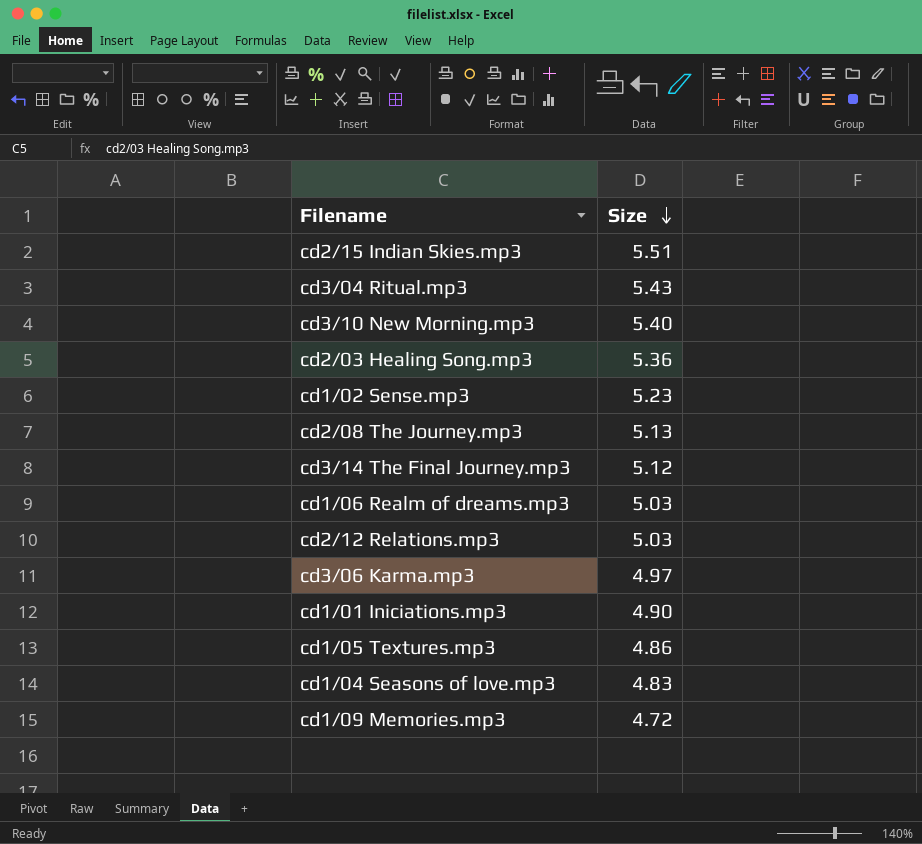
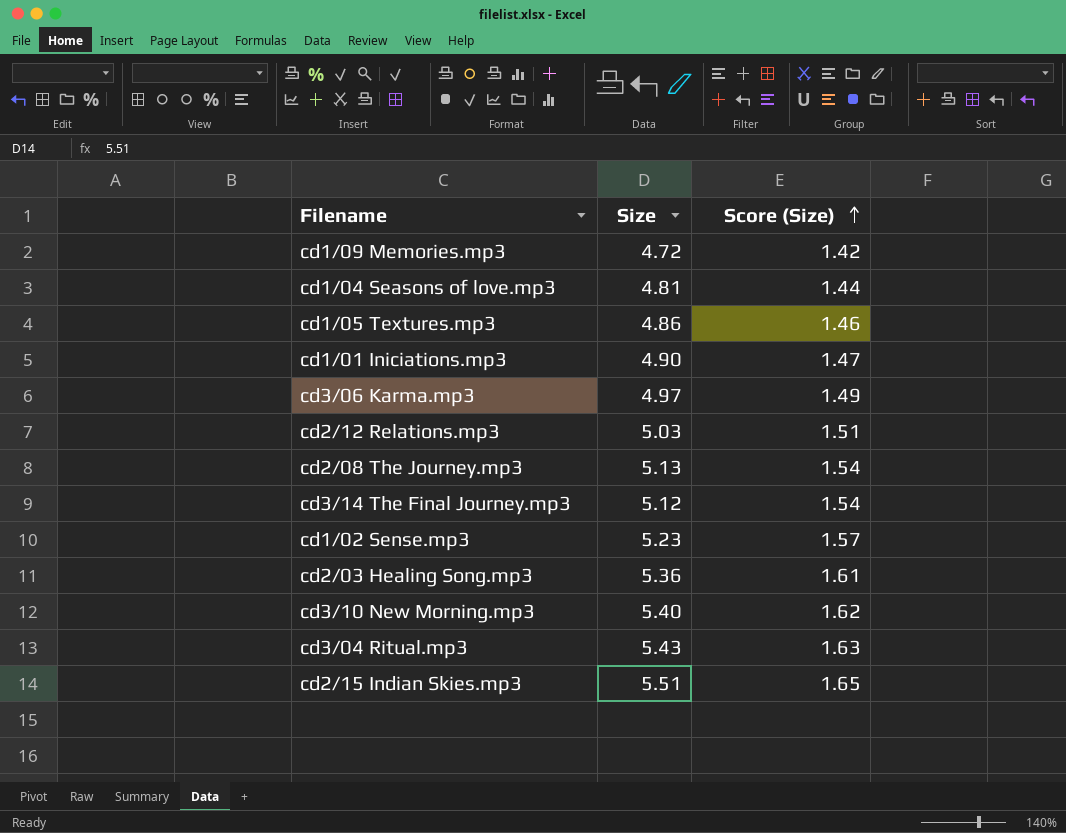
row order: Size descending -> Score (Size) ascending
column Score (Size) | formula: none -> [Size] * 0.3
row cd1/06 Realm of dreams.mp3: 5.03 -> none
cd1/04 Seasons of love.mp3 | Size: 4.83 -> 4.81

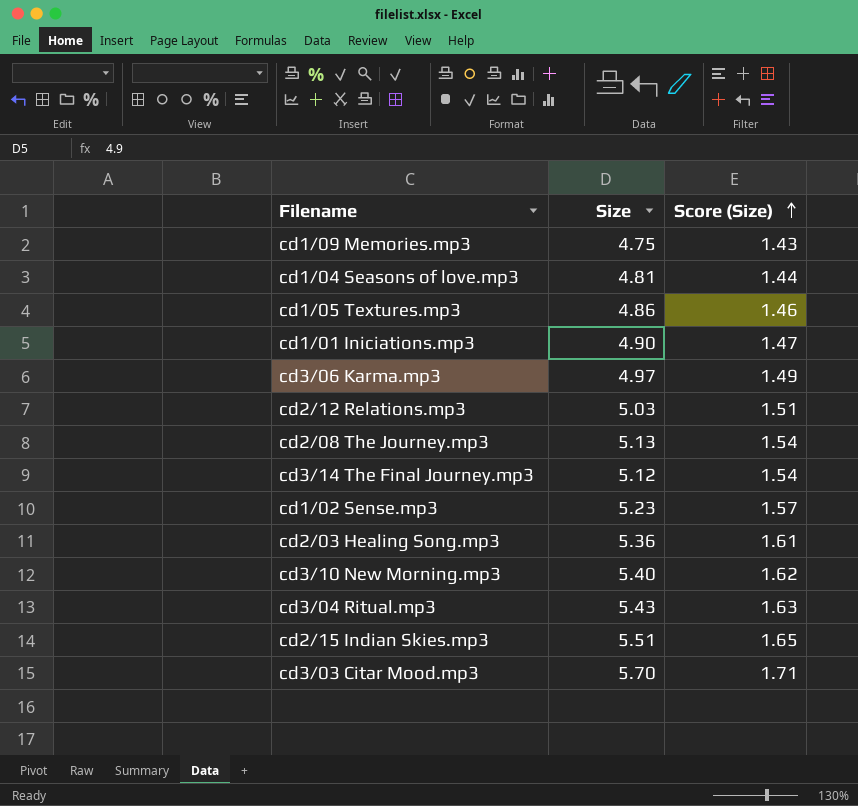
cd1/09 Memories.mp3 | Size: 4.72 -> 4.75
cd1/09 Memories.mp3 | Score (Size): 1.42 -> 1.43
row cd3/03 Citar Mood.mp3: none -> 5.70 | 1.71

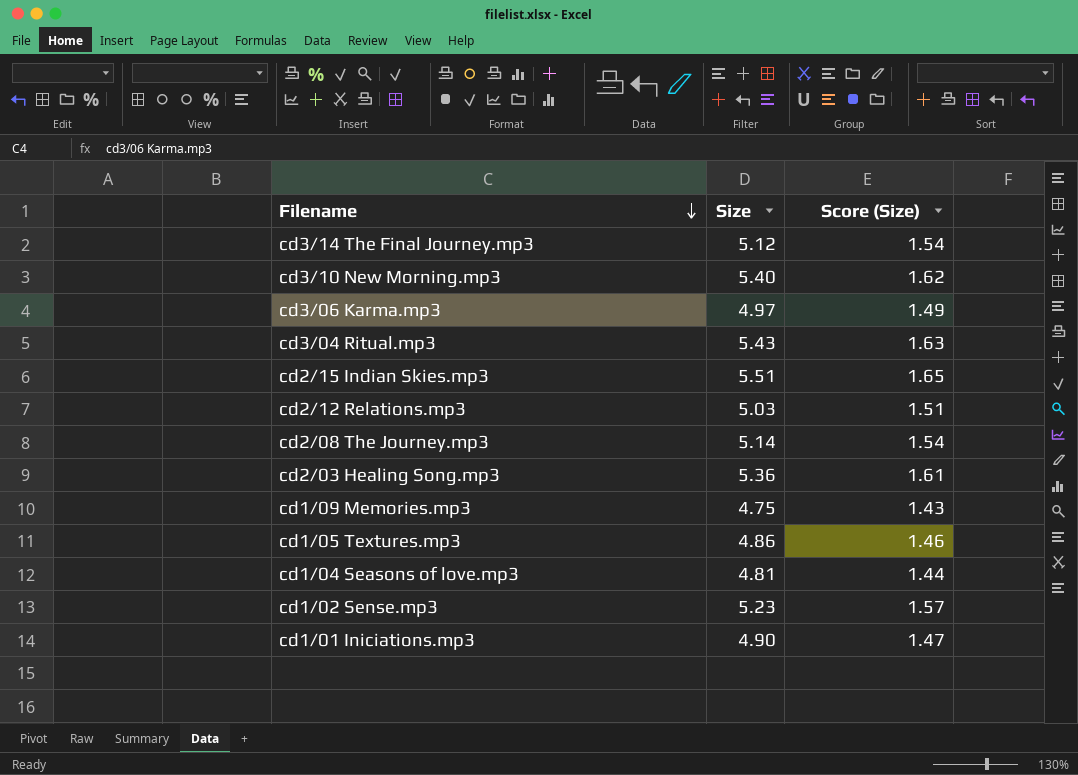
row order: Score (Size) ascending -> Filename descending
row cd3/03 Citar Mood.mp3: 5.70 | 1.71 -> none
cd2/08 The Journey.mp3 | Size: 5.13 -> 5.14

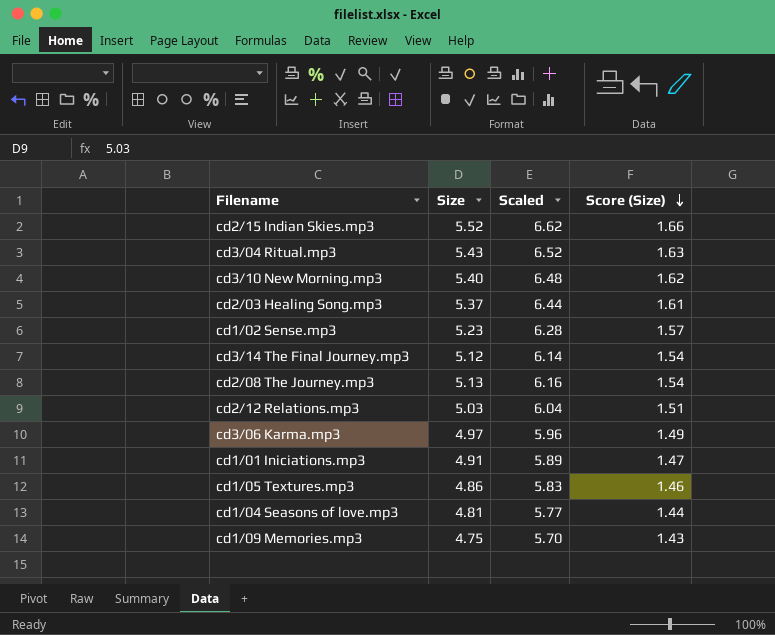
row order: Filename descending -> Score (Size) descending
column Scaled | formula: none -> [Size] * 1.2
cd2/15 Indian Skies.mp3 | Size: 5.51 -> 5.52
cd2/15 Indian Skies.mp3 | Score (Size): 1.65 -> 1.66
cd2/03 Healing Song.mp3 | Size: 5.36 -> 5.37
cd2/08 The Journey.mp3 | Size: 5.14 -> 5.13
cd1/01 Iniciations.mp3 | Size: 4.90 -> 4.91

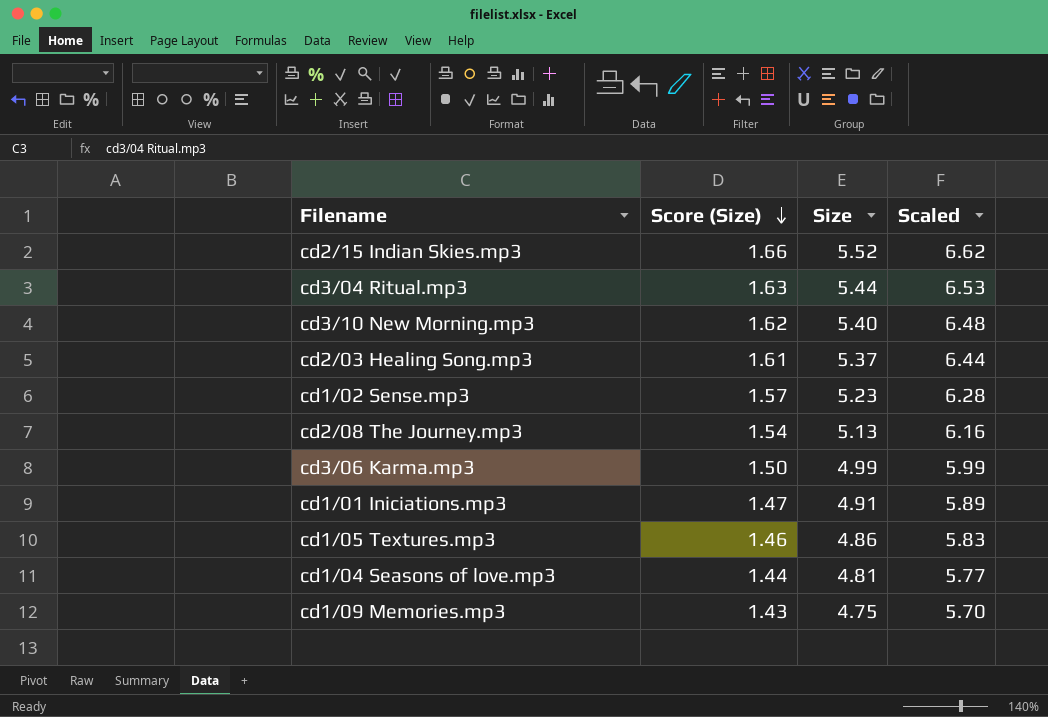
column Score (Size) | position: 4 -> 2
row cd3/14 The Final Journey.mp3: 5.12 | 6.14 | 1.54 -> none
row cd2/12 Relations.mp3: 5.03 | 6.04 | 1.51 -> none
cd3/04 Ritual.mp3 | Size: 5.43 -> 5.44
cd3/04 Ritual.mp3 | Scaled: 6.52 -> 6.53
cd3/06 Karma.mp3 | Score (Size): 1.49 -> 1.50
cd3/06 Karma.mp3 | Size: 4.97 -> 4.99
cd3/06 Karma.mp3 | Scaled: 5.96 -> 5.99

